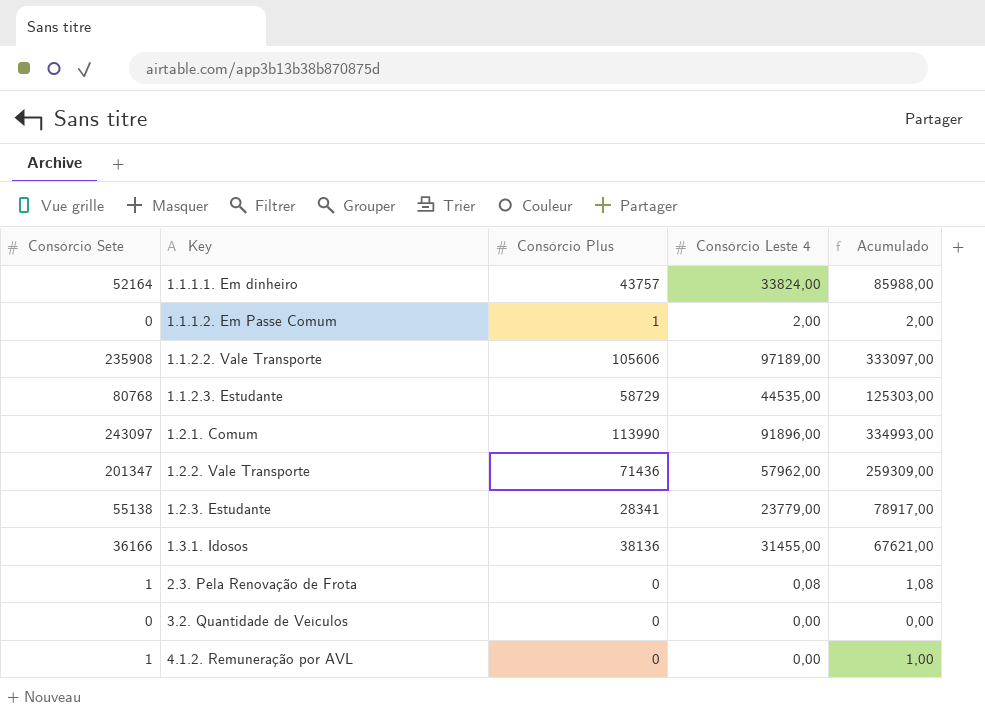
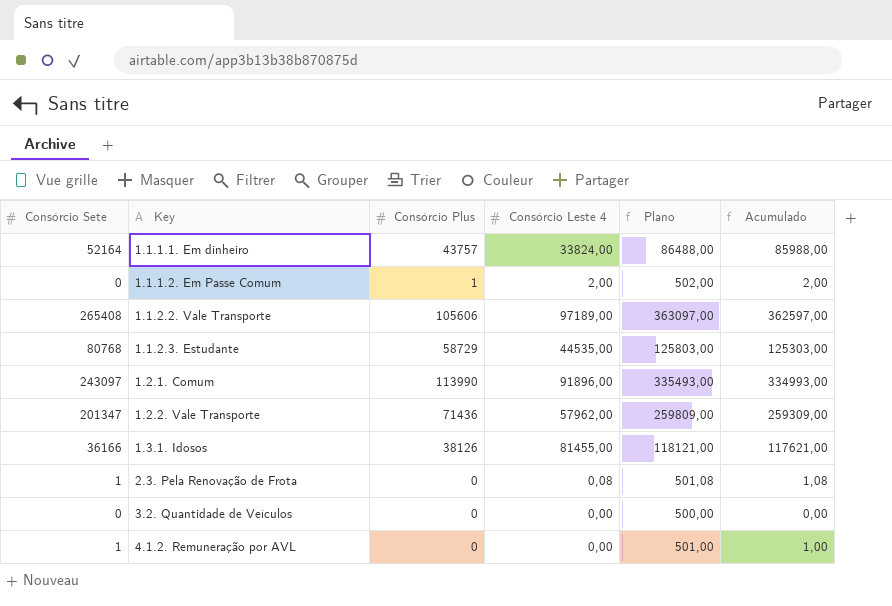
column Plano | formula: none -> [Acumulado] + 500
row 1.2.3. Estudante: 55138 | 28341 | 23779,00 | 78917,00 -> none
1.1.2.2. Vale Transporte | Consórcio Sete: 235908 -> 265408
1.1.2.2. Vale Transporte | Acumulado: 333097,00 -> 362597,00
1.3.1. Idosos | Consórcio Plus: 38136 -> 38126
1.3.1. Idosos | Consórcio Leste 4: 31455,00 -> 81455,00
1.3.1. Idosos | Acumulado: 67621,00 -> 117621,00

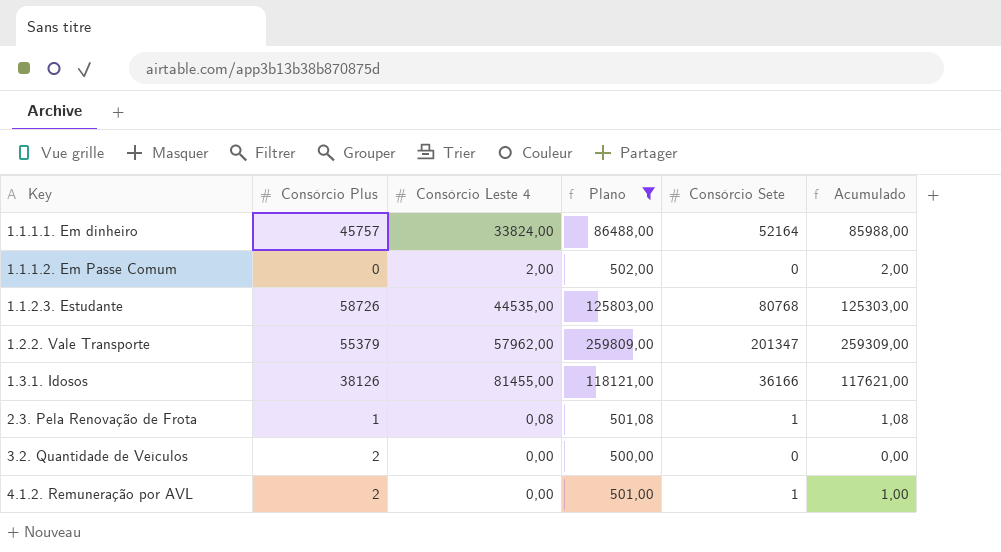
filter: none -> Plano <= 259809,00
column Consórcio Sete | position: 1 -> 5
1.1.1.1. Em dinheiro | Consórcio Plus: 43757 -> 45757
1.1.1.2. Em Passe Comum | Consórcio Plus: 1 -> 0
1.1.2.3. Estudante | Consórcio Plus: 58729 -> 58726
1.2.2. Vale Transporte | Consórcio Plus: 71436 -> 55379
2.3. Pela Renovação de Frota | Consórcio Plus: 0 -> 1
3.2. Quantidade de Veículos | Consórcio Plus: 0 -> 2
4.1.2. Remuneração por AVL | Consórcio Plus: 0 -> 2

